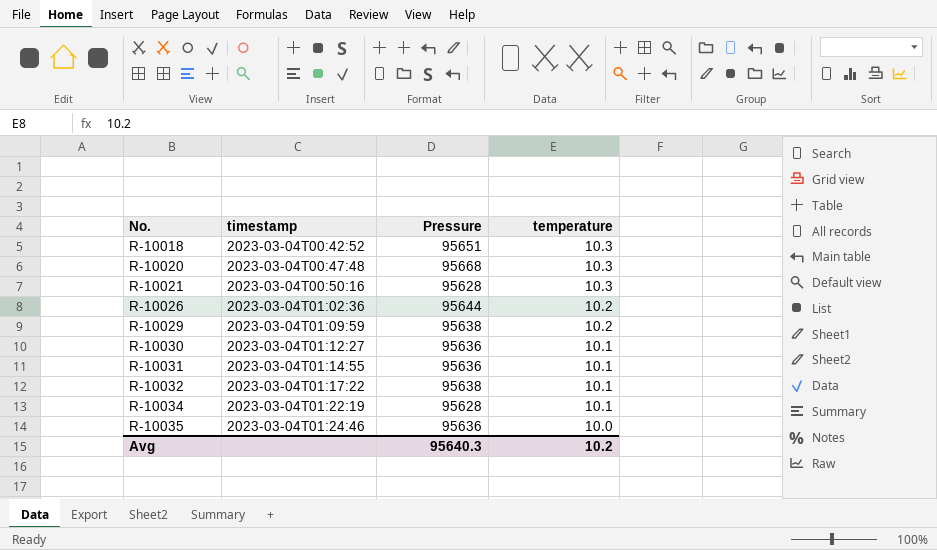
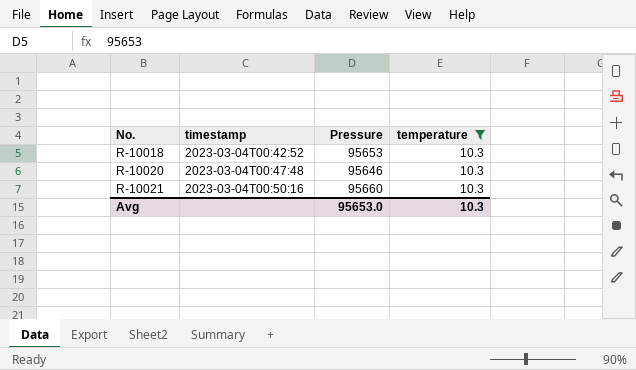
filter: none -> temperature = 10.3
R-10018 | Pressure: 95651 -> 95653
R-10020 | Pressure: 95668 -> 95646
R-10021 | Pressure: 95628 -> 95660
Avg | Pressure: 95640.3 -> 95653.0
Avg | temperature: 10.2 -> 10.3

